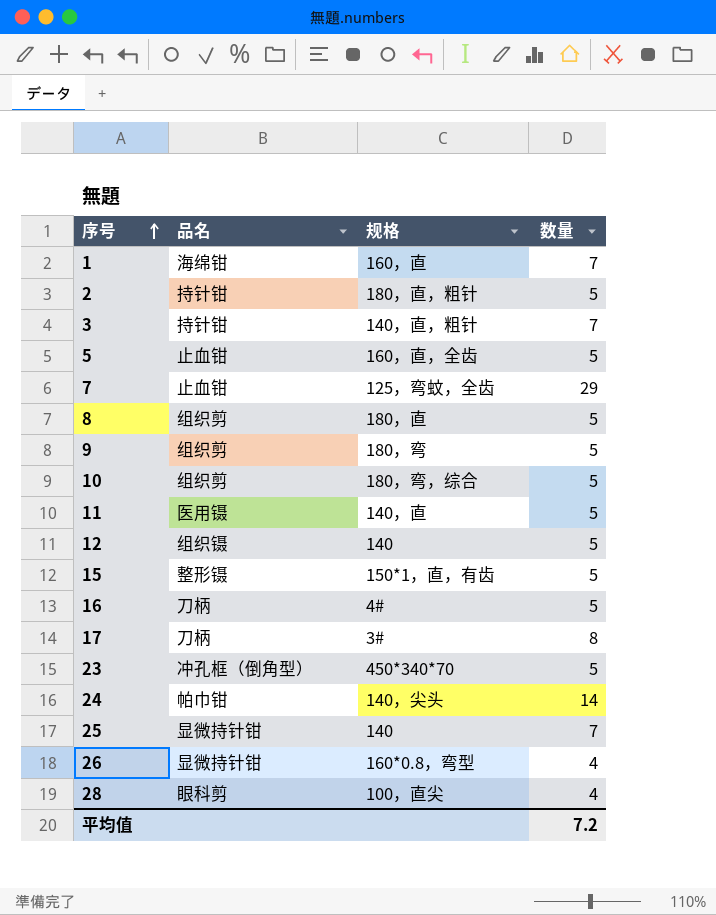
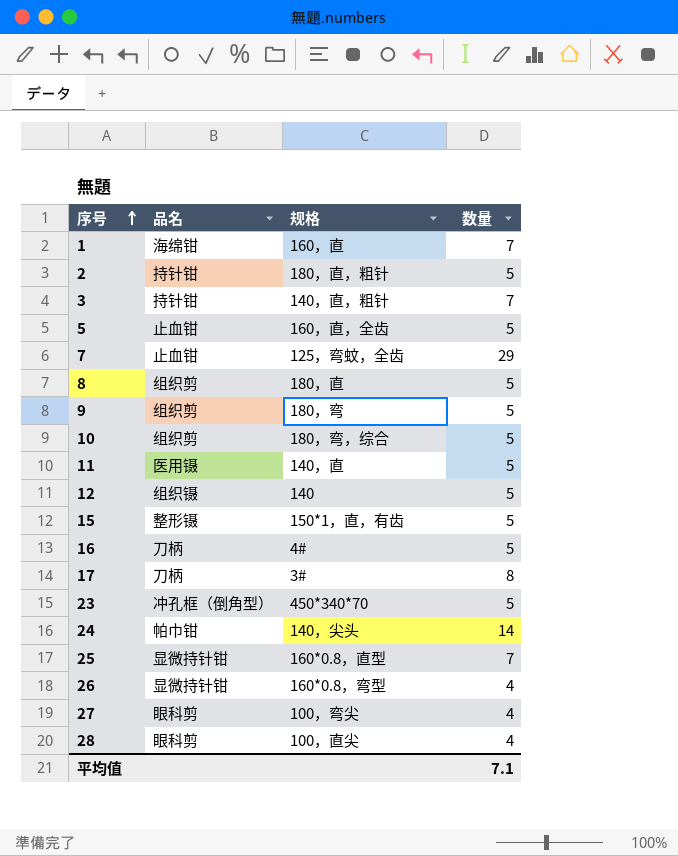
25 | 规格: 140 -> 160*0.8，直型
row 27: none -> 眼科剪 | 100，弯尖 | 4
平均值 | 数量: 7.2 -> 7.1

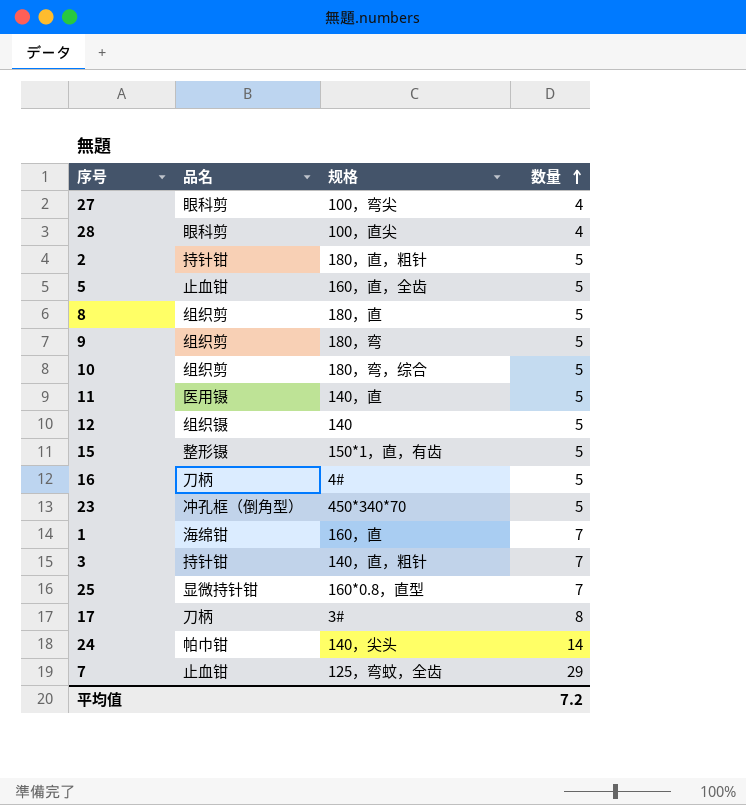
row order: 序号 ascending -> 数量 ascending
row 26: 显微持针钳 | 160*0.8，弯型 | 4 -> none
平均值 | 数量: 7.1 -> 7.2

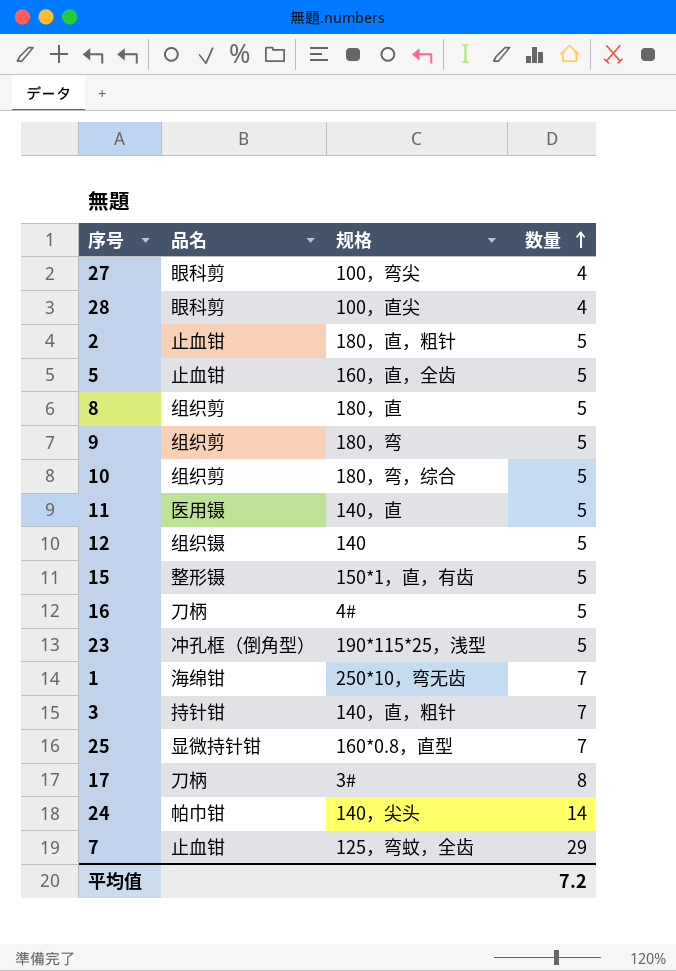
2 | 品名: 持针钳 -> 止血钳
23 | 规格: 450*340*70 -> 190*115*25，浅型
1 | 规格: 160，直 -> 250*10，弯无齿

